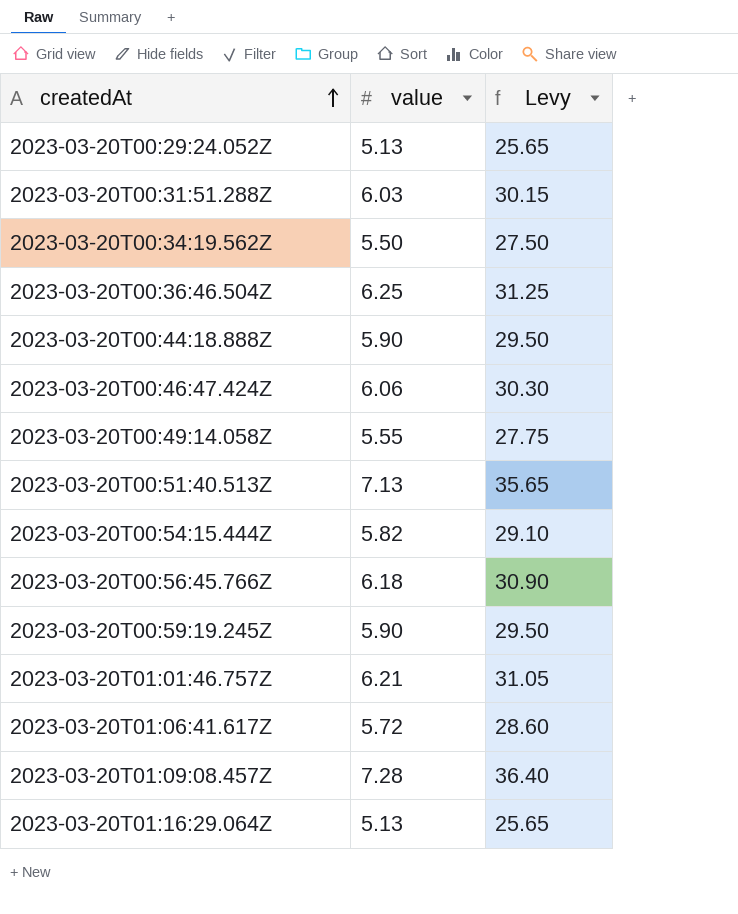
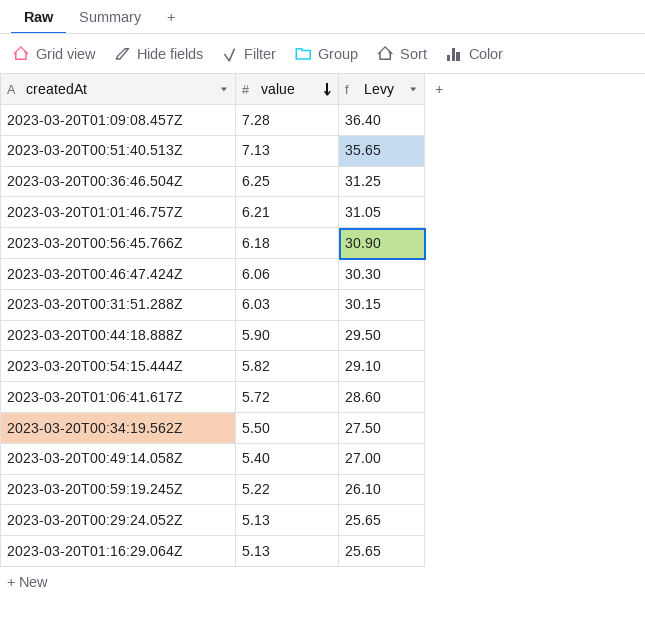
row order: createdAt ascending -> value descending
2023-03-20T00:49:14.058Z | value: 5.55 -> 5.40
2023-03-20T00:49:14.058Z | Levy: 27.75 -> 27.00
2023-03-20T00:59:19.245Z | value: 5.90 -> 5.22
2023-03-20T00:59:19.245Z | Levy: 29.50 -> 26.10

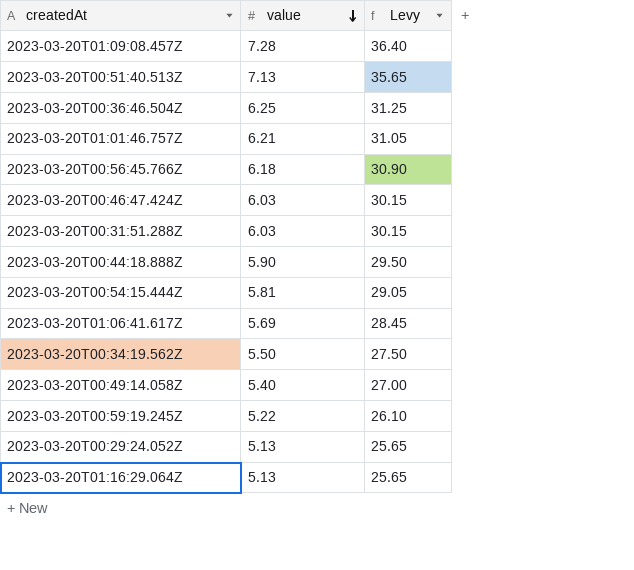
2023-03-20T00:46:47.424Z | value: 6.06 -> 6.03
2023-03-20T00:46:47.424Z | Levy: 30.30 -> 30.15
2023-03-20T00:54:15.444Z | value: 5.82 -> 5.81
2023-03-20T00:54:15.444Z | Levy: 29.10 -> 29.05
2023-03-20T01:06:41.617Z | value: 5.72 -> 5.69
2023-03-20T01:06:41.617Z | Levy: 28.60 -> 28.45

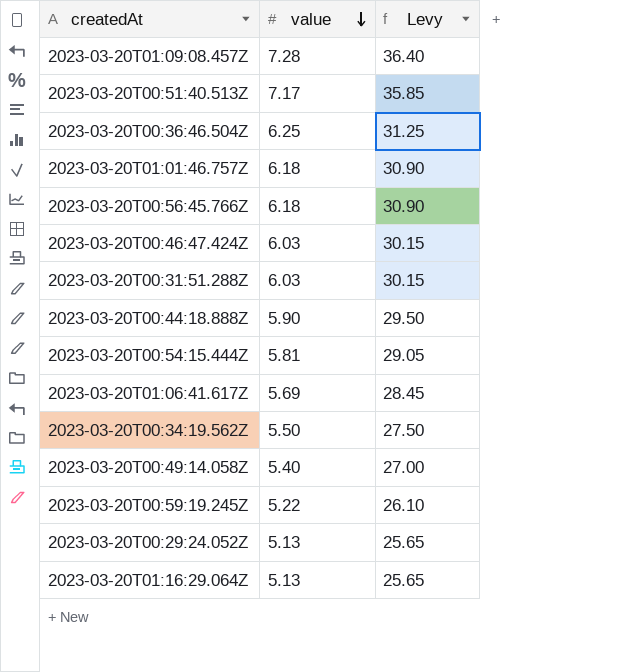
2023-03-20T00:51:40.513Z | value: 7.13 -> 7.17
2023-03-20T00:51:40.513Z | Levy: 35.65 -> 35.85
2023-03-20T01:01:46.757Z | value: 6.21 -> 6.18
2023-03-20T01:01:46.757Z | Levy: 31.05 -> 30.90

